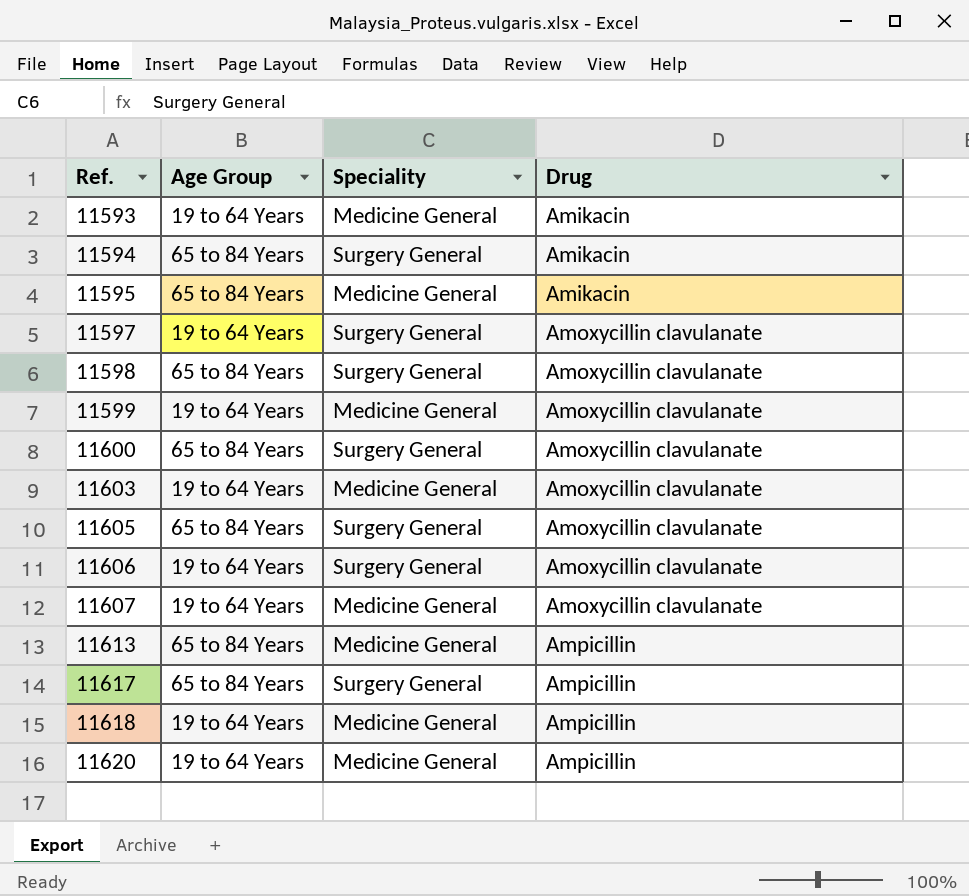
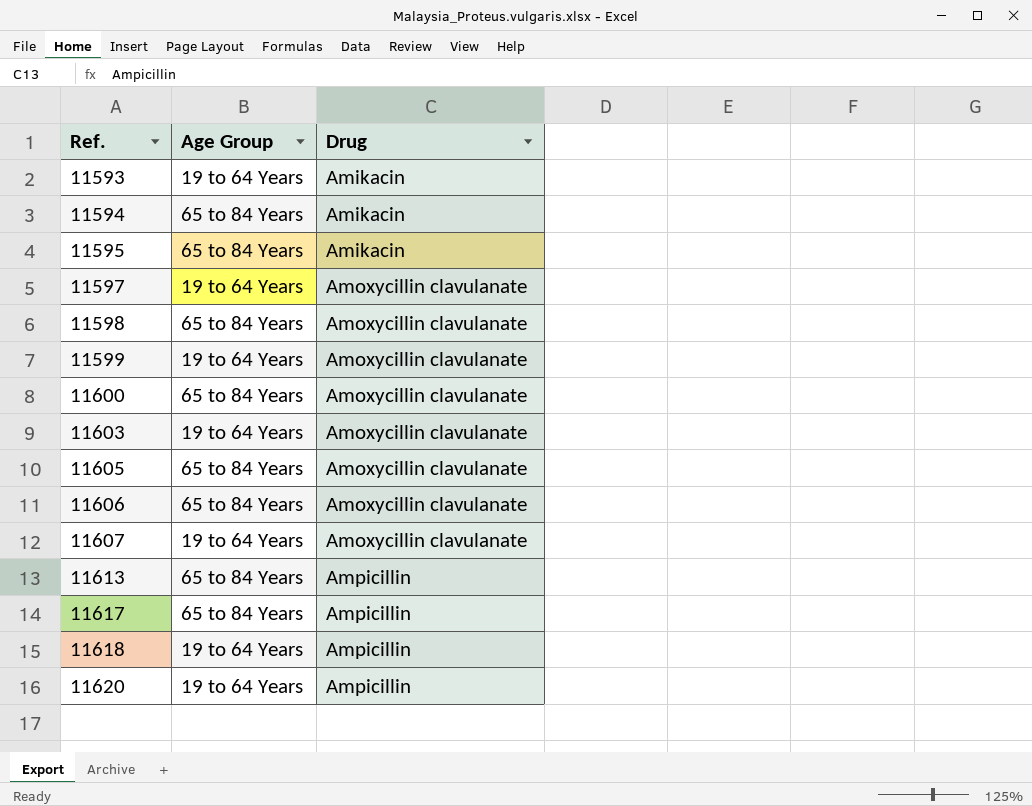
column Speciality | position: 3 -> none
11606 | Age Group: 19 to 64 Years -> 65 to 84 Years

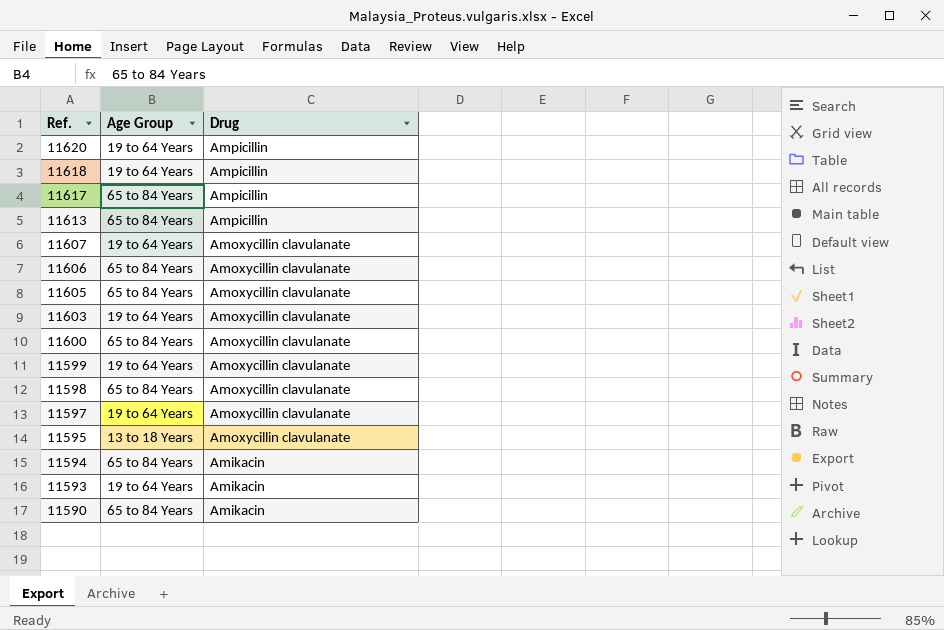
row order: Ref. ascending -> Ref. descending
11595 | Age Group: 65 to 84 Years -> 13 to 18 Years
11595 | Drug: Amikacin -> Amoxycillin clavulanate
row 11590: none -> 65 to 84 Years | Amikacin

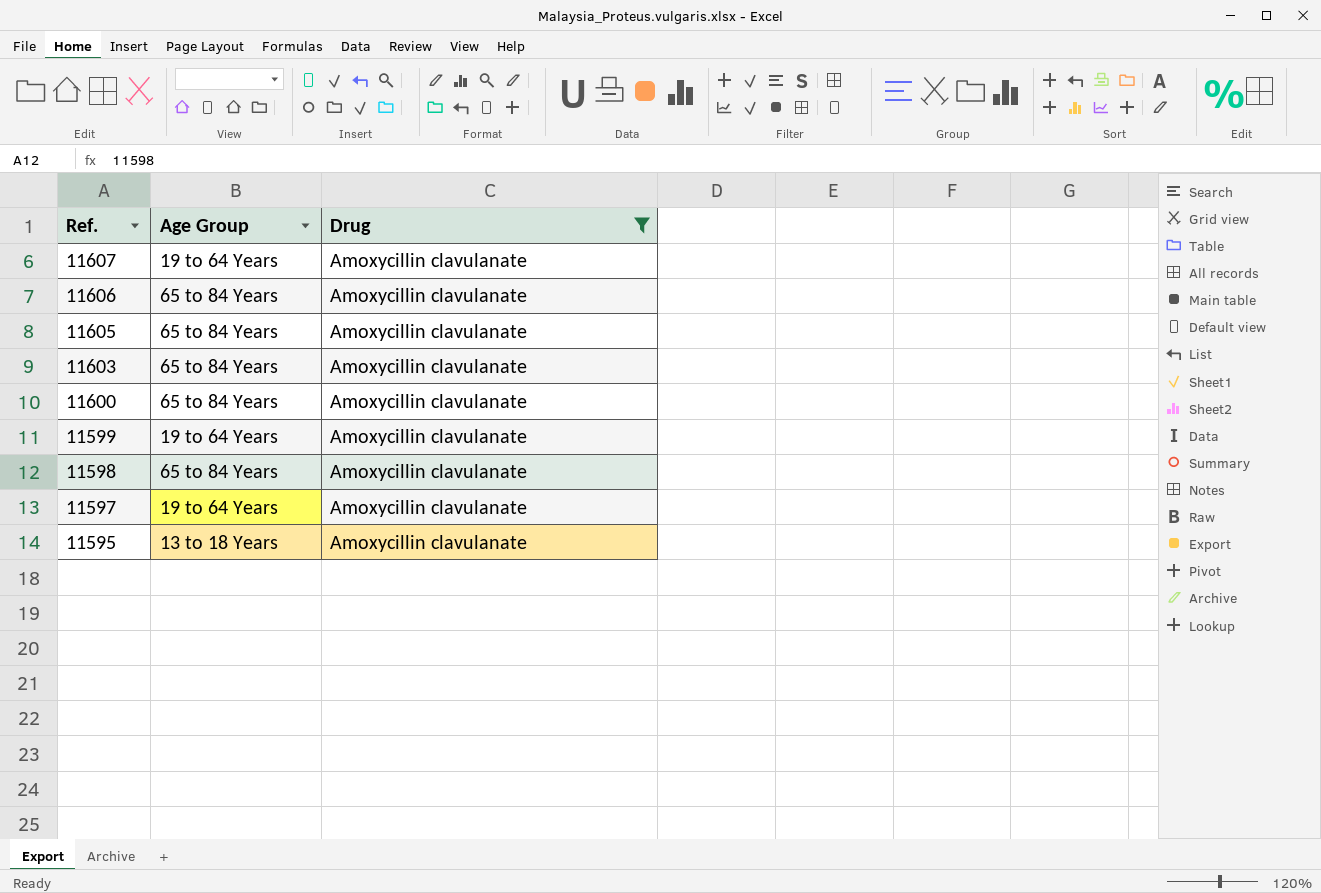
filter: none -> Drug = Amoxycillin clavulanate
11603 | Age Group: 19 to 64 Years -> 65 to 84 Years

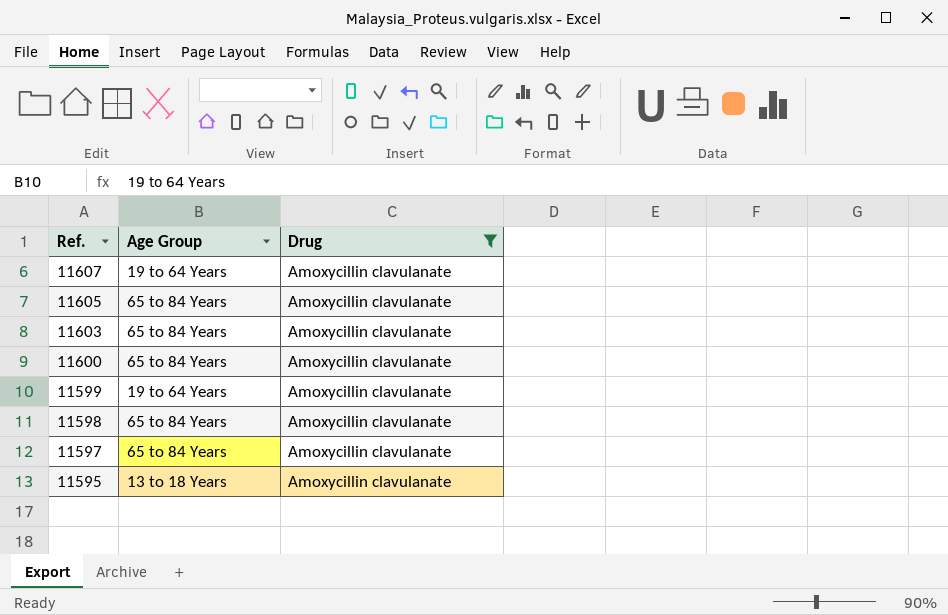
row 11606: 65 to 84 Years | Amoxycillin clavulanate -> none
11597 | Age Group: 19 to 64 Years -> 65 to 84 Years

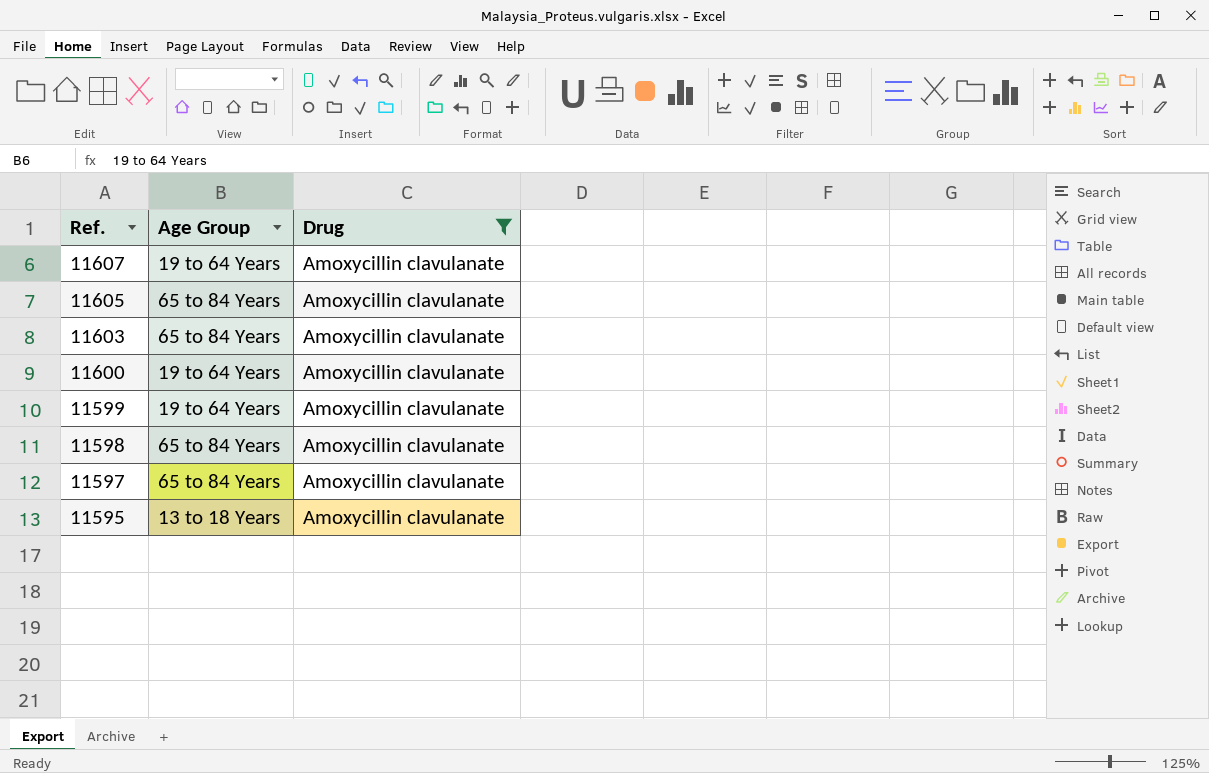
11600 | Age Group: 65 to 84 Years -> 19 to 64 Years

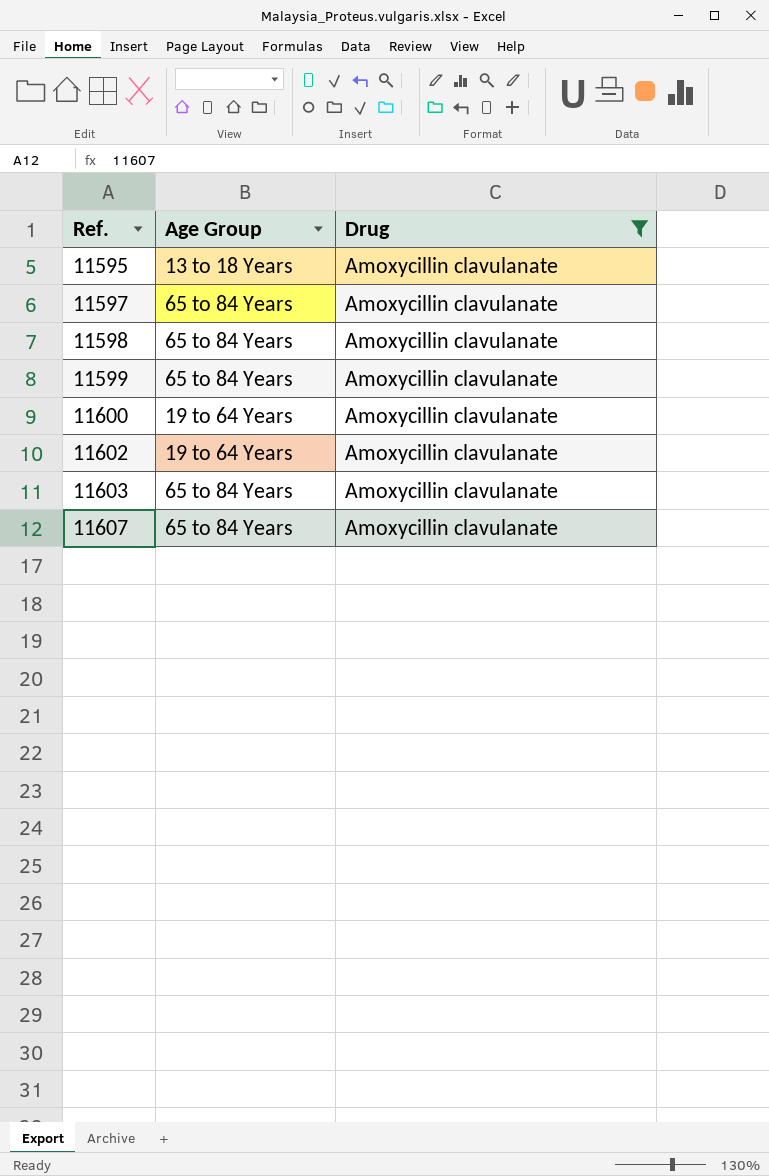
row order: Ref. descending -> Ref. ascending
row 11605: 65 to 84 Years | Amoxycillin clavulanate -> none
11599 | Age Group: 19 to 64 Years -> 65 to 84 Years
row 11602: none -> 19 to 64 Years | Amoxycillin clavulanate
11607 | Age Group: 19 to 64 Years -> 65 to 84 Years

